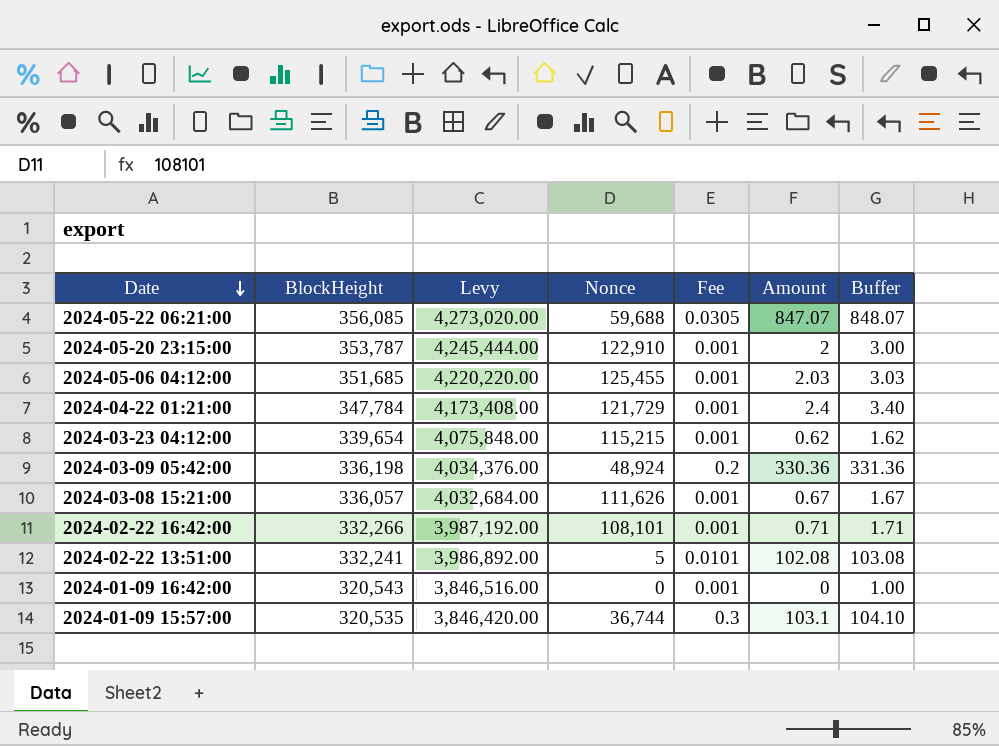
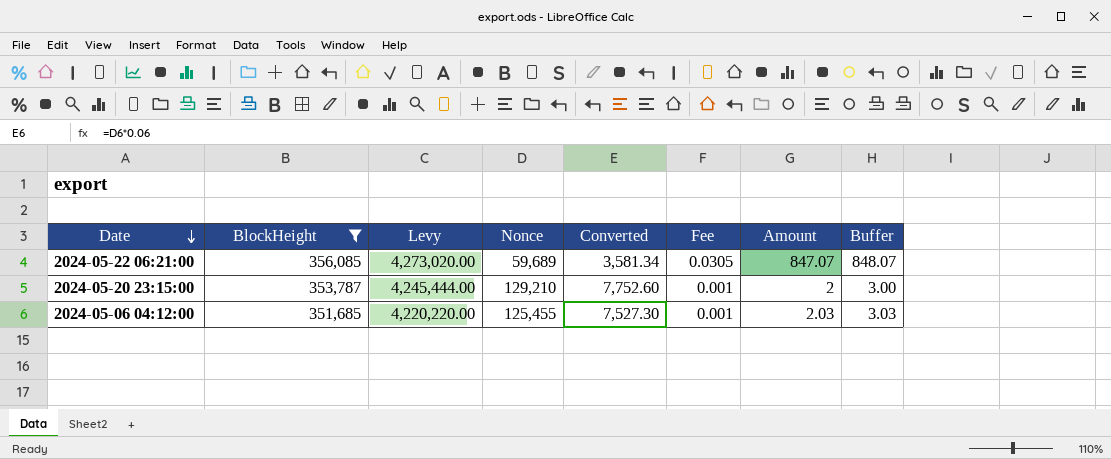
filter: none -> BlockHeight >= 351,685
column Converted | formula: none -> [Nonce] * 0.06
2024-05-22 06:21:00 | Nonce: 59,688 -> 59,689
2024-05-20 23:15:00 | Nonce: 122,910 -> 129,210

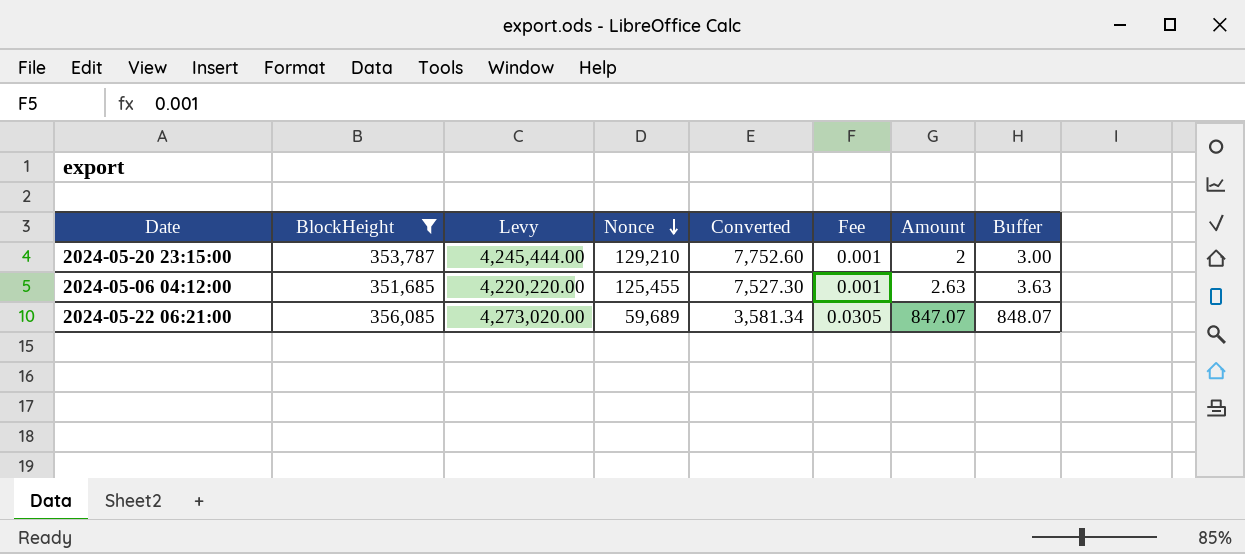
row order: Date descending -> Nonce descending
2024-05-06 04:12:00 | Amount: 2.03 -> 2.63
2024-05-06 04:12:00 | Buffer: 3.03 -> 3.63

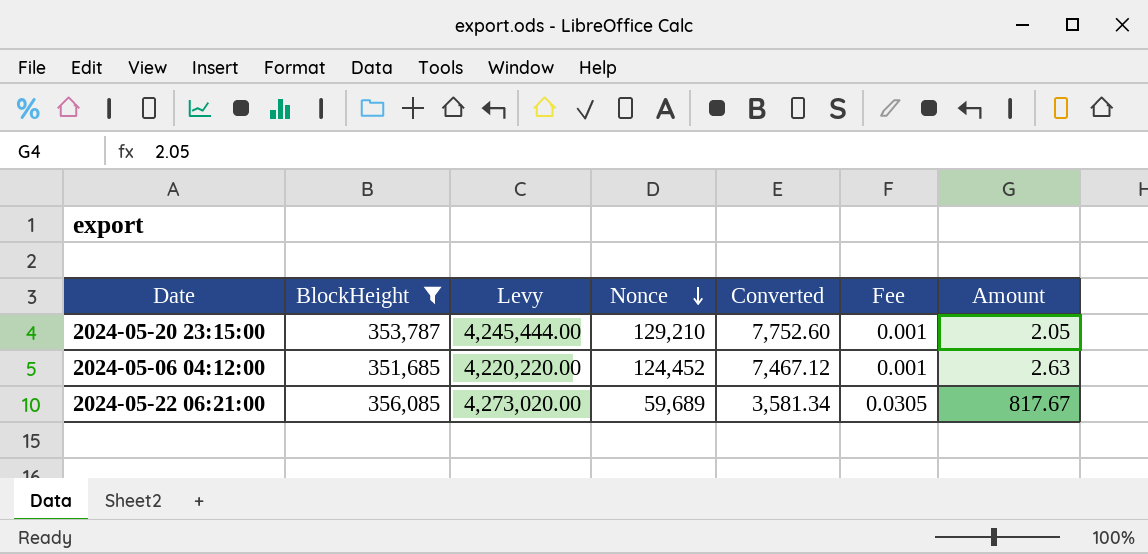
column Buffer | formula: [Amount] + 1 -> none
2024-05-20 23:15:00 | Amount: 2 -> 2.05
2024-05-06 04:12:00 | Nonce: 125,455 -> 124,452
2024-05-06 04:12:00 | Converted: 7,527.30 -> 7,467.12
2024-05-22 06:21:00 | Amount: 847.07 -> 817.67

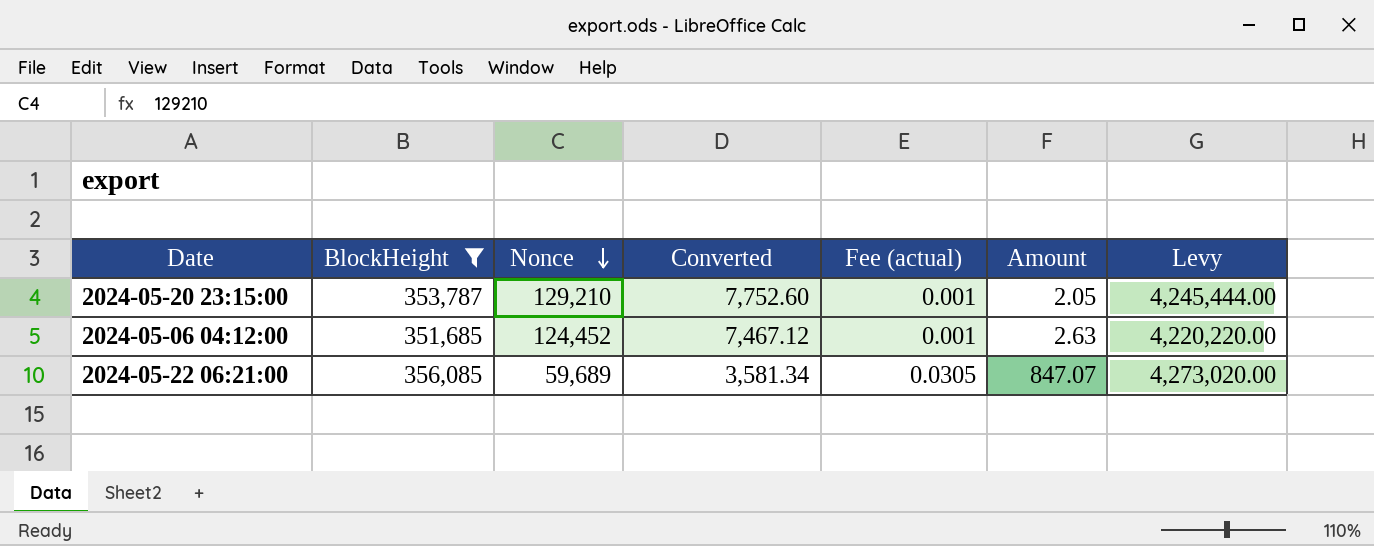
column name: Fee -> Fee (actual)
column Levy | position: 3 -> 7
2024-05-22 06:21:00 | Amount: 817.67 -> 847.07

